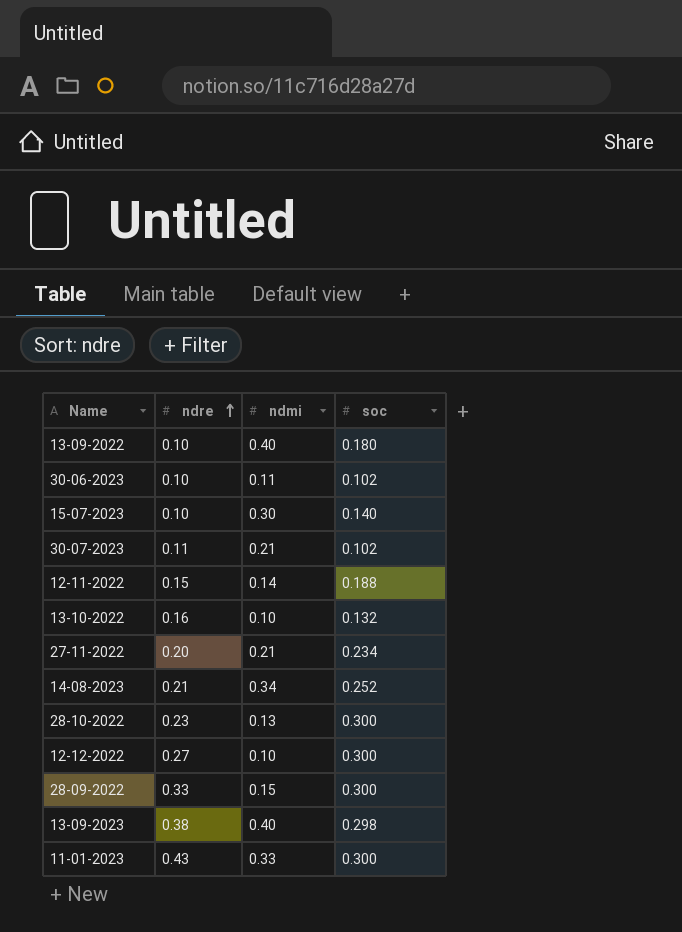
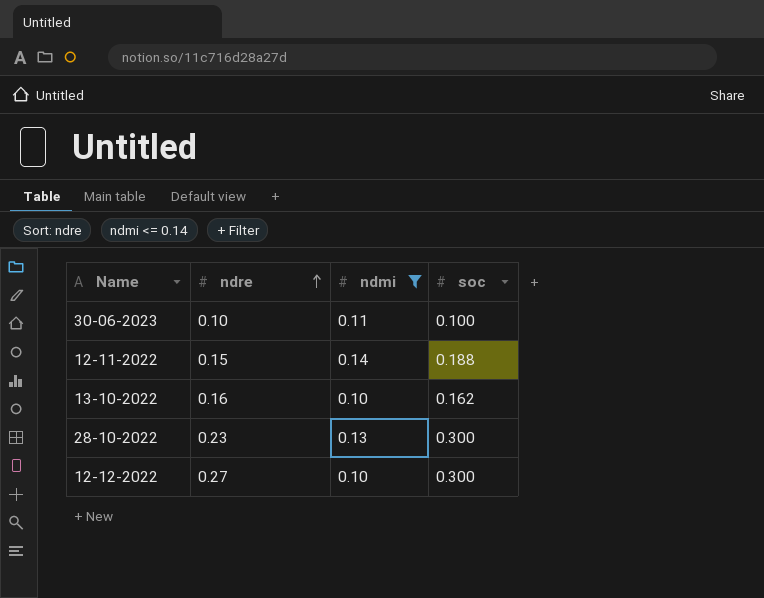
filter: none -> ndmi <= 0.14
30-06-2023 | soc: 0.102 -> 0.100
13-10-2022 | soc: 0.132 -> 0.162

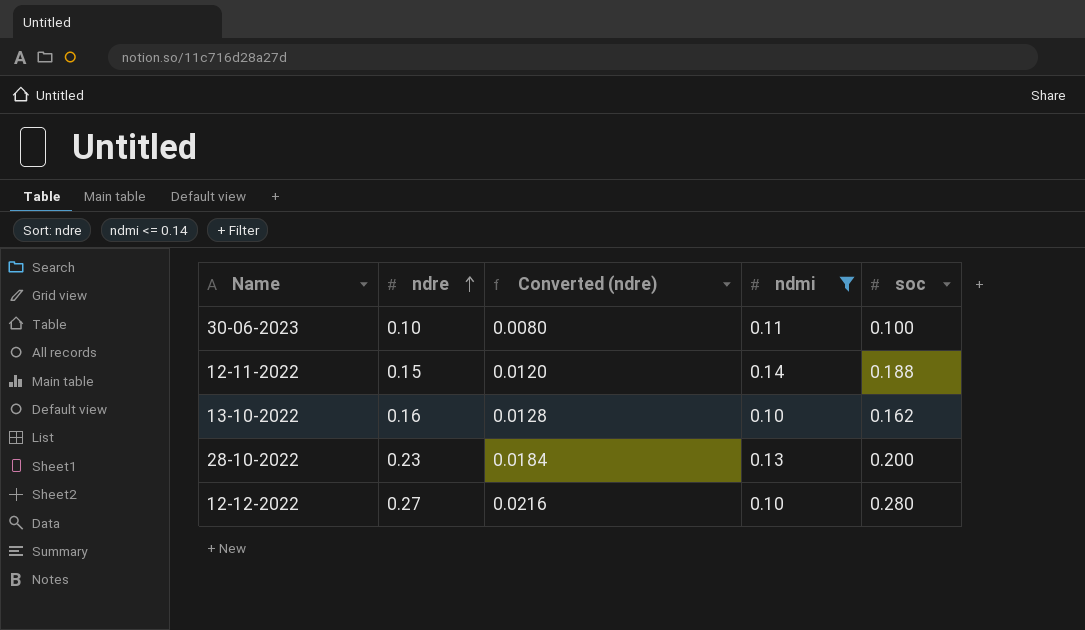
column Converted (ndre) | formula: none -> [ndre] * 0.08
28-10-2022 | soc: 0.300 -> 0.200
12-12-2022 | soc: 0.300 -> 0.280

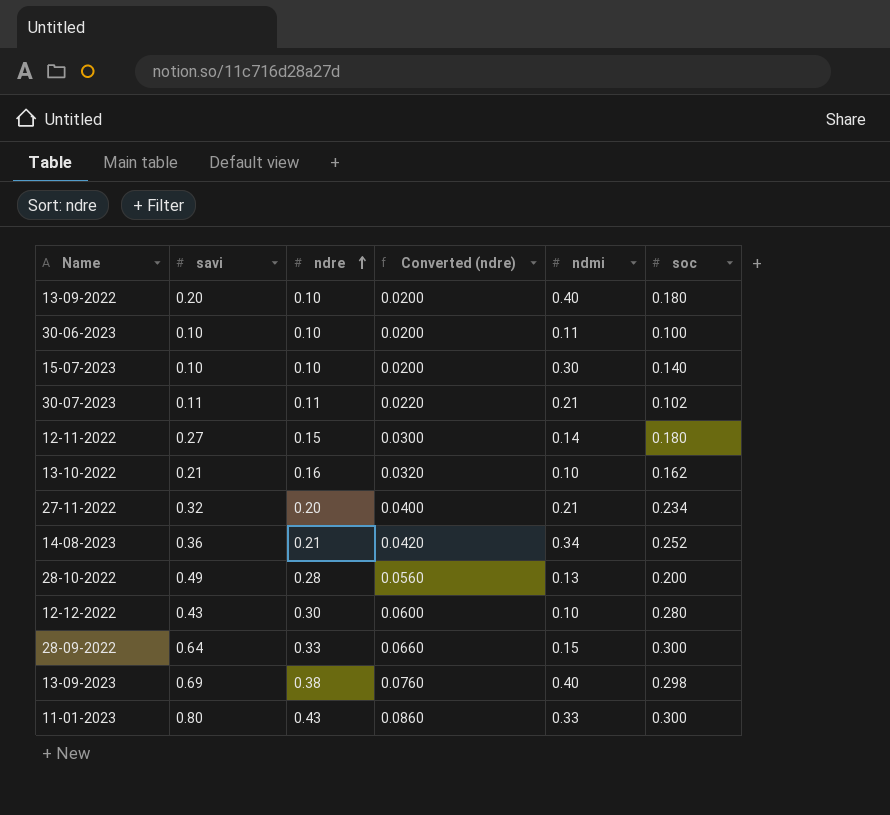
filter: ndmi <= 0.14 -> none
column savi | position: none -> 2
column Converted (ndre) | formula: [ndre] * 0.08 -> [ndre] * 0.2
12-11-2022 | soc: 0.188 -> 0.180
28-10-2022 | ndre: 0.23 -> 0.28
12-12-2022 | ndre: 0.27 -> 0.30

